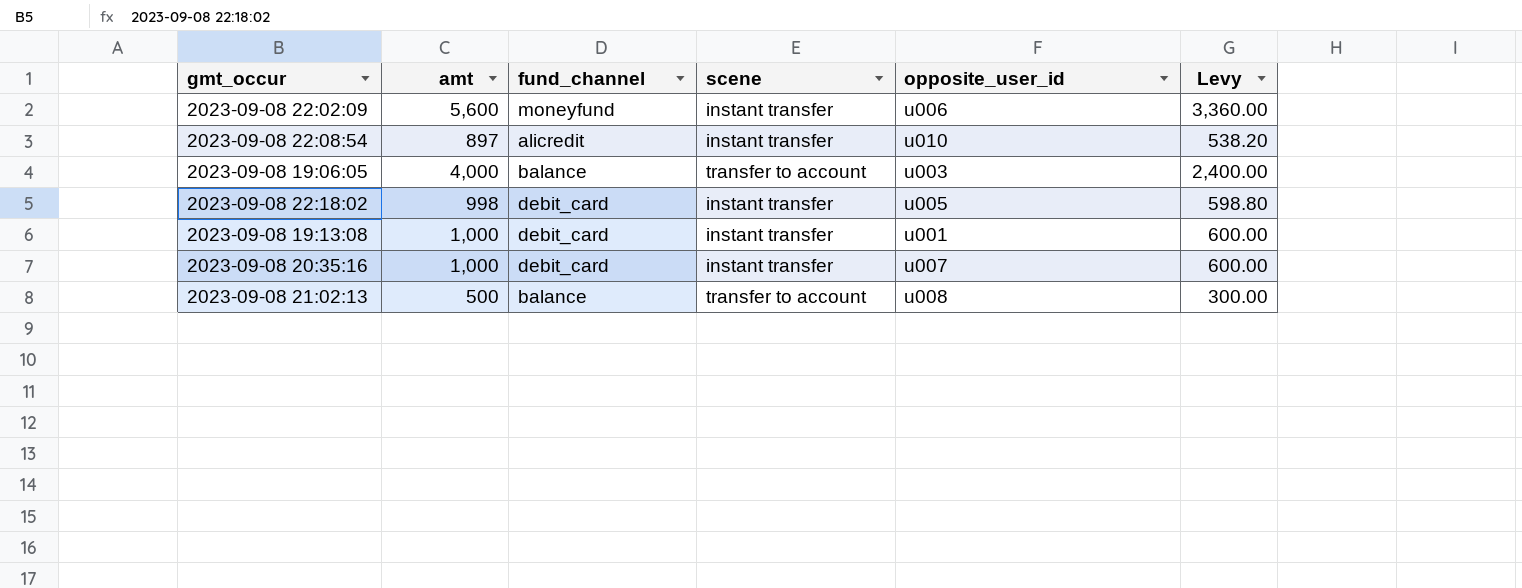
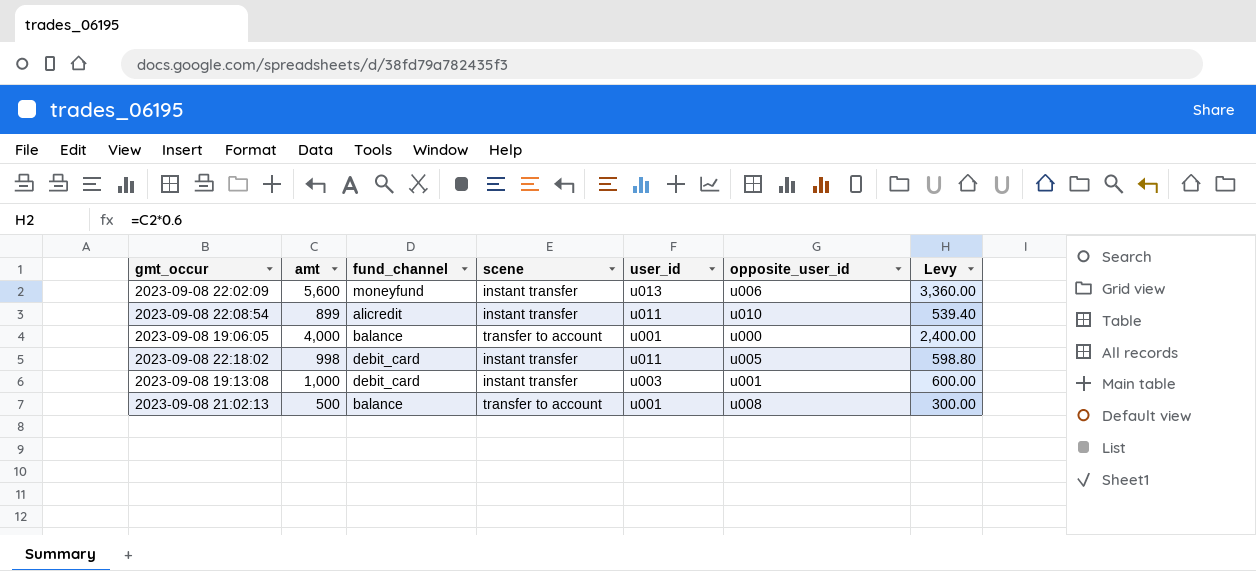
column user_id | position: none -> 5
row 2023-09-08 20:35:16: 1,000 | debit_card | instant transfer | u007 | 600.00 -> none
2023-09-08 22:08:54 | amt: 897 -> 899
2023-09-08 22:08:54 | Levy: 538.20 -> 539.40
2023-09-08 19:06:05 | opposite_user_id: u003 -> u000

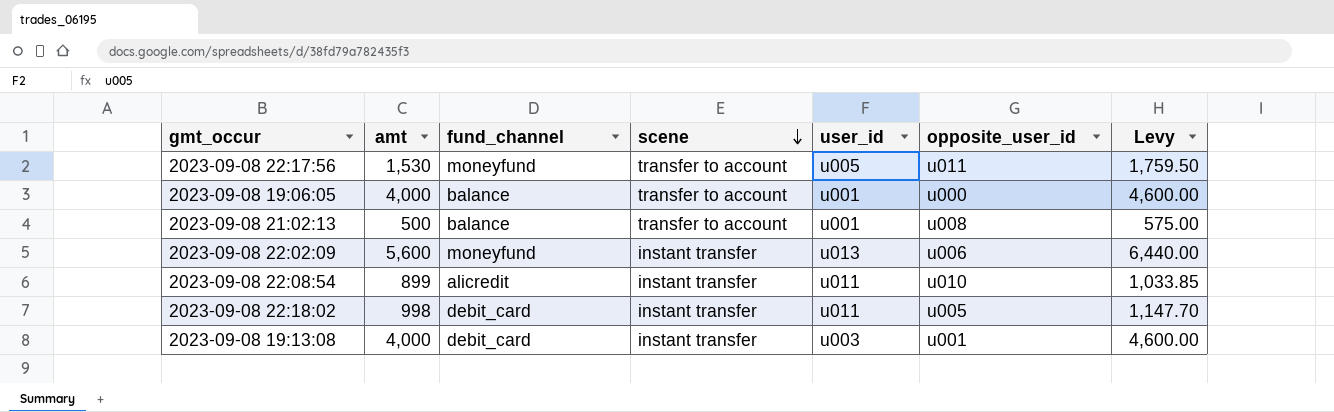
row order: none -> scene descending
column Levy | formula: [amt] * 0.6 -> [amt] * 1.15
row 2023-09-08 22:17:56: none -> 1,530 | moneyfund | transfer to account | u005 | u011 | 1,759.50
2023-09-08 19:13:08 | amt: 1,000 -> 4,000

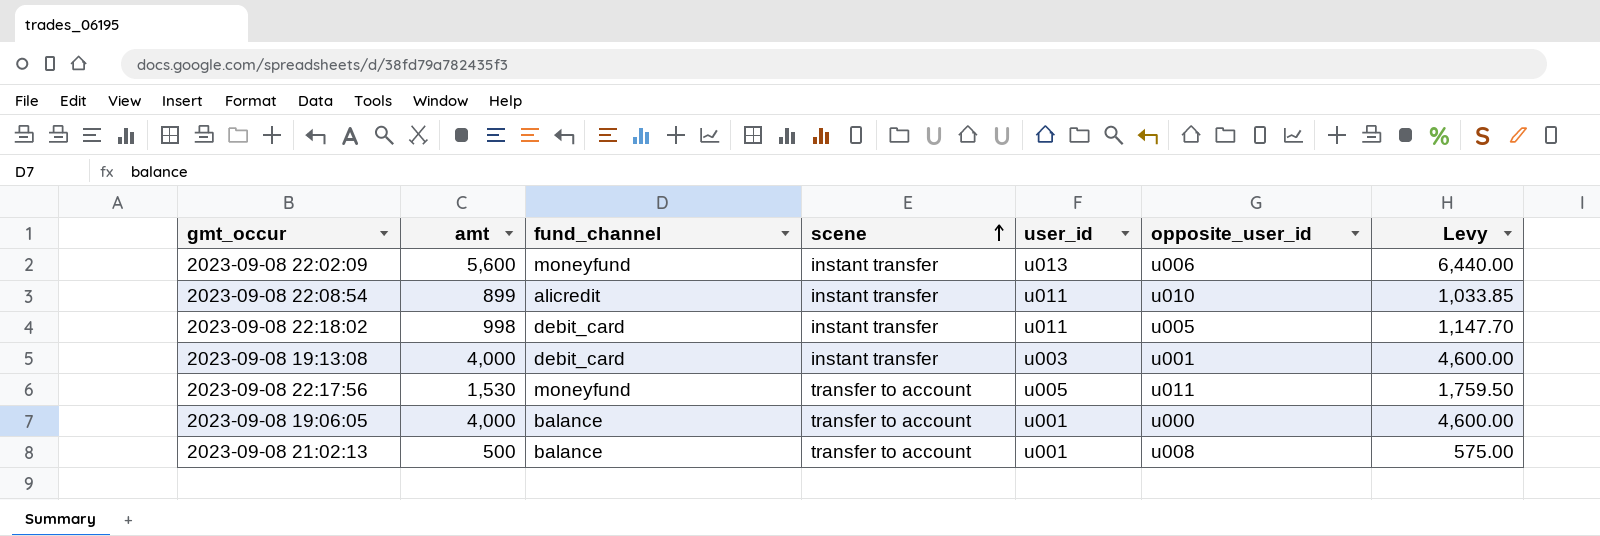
row order: scene descending -> scene ascending

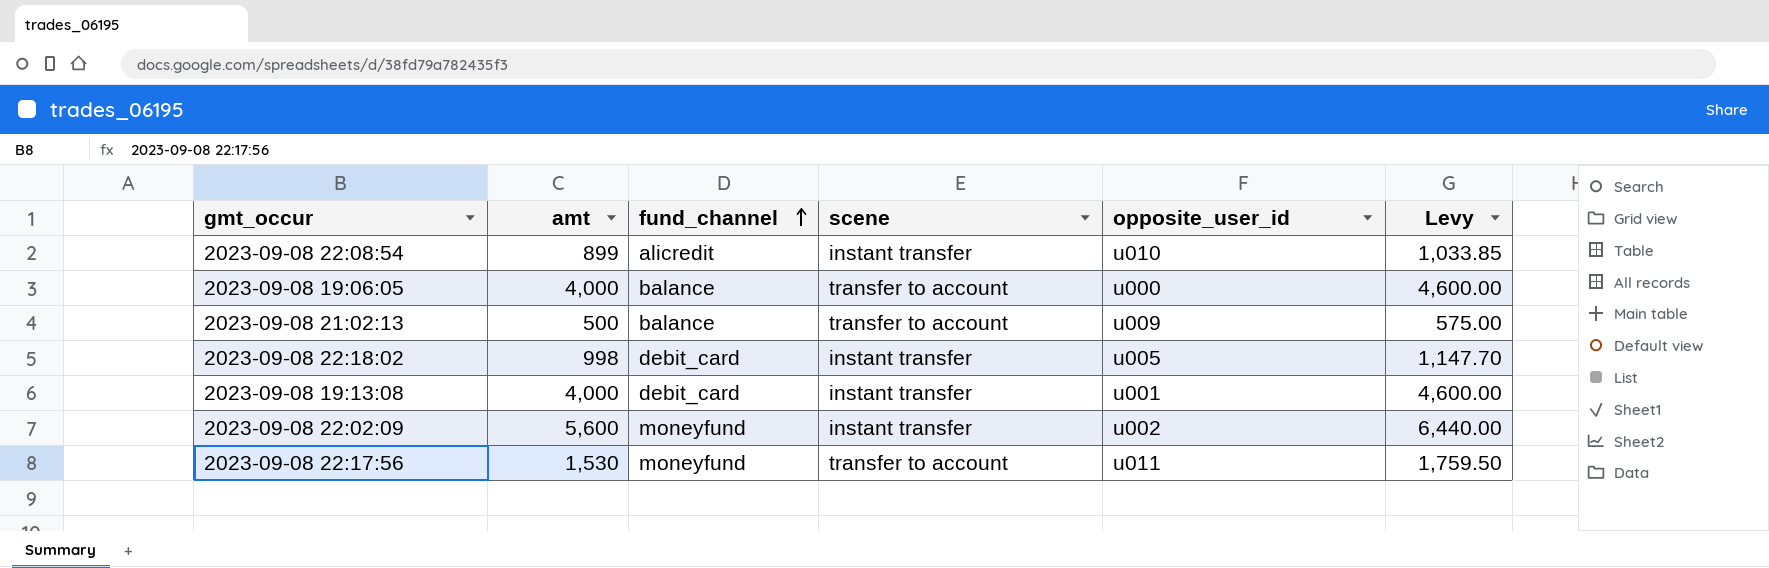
row order: scene ascending -> fund_channel ascending
column user_id | position: 5 -> none
2023-09-08 21:02:13 | opposite_user_id: u008 -> u009
2023-09-08 22:02:09 | opposite_user_id: u006 -> u002

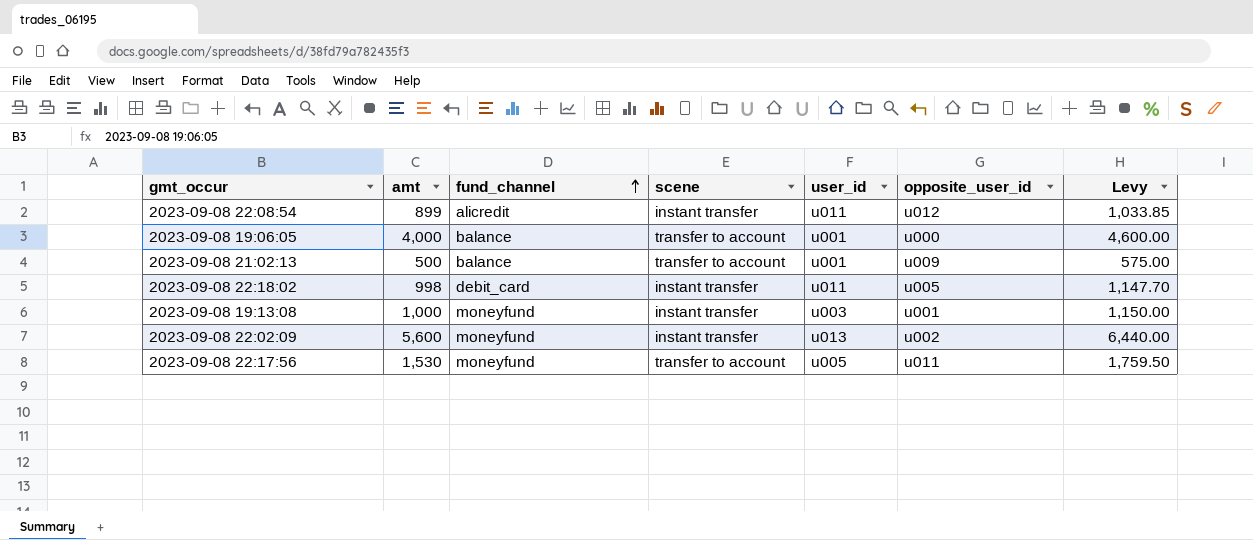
column user_id | position: none -> 5
2023-09-08 22:08:54 | opposite_user_id: u010 -> u012
2023-09-08 19:13:08 | amt: 4,000 -> 1,000
2023-09-08 19:13:08 | fund_channel: debit_card -> moneyfund
2023-09-08 19:13:08 | Levy: 4,600.00 -> 1,150.00

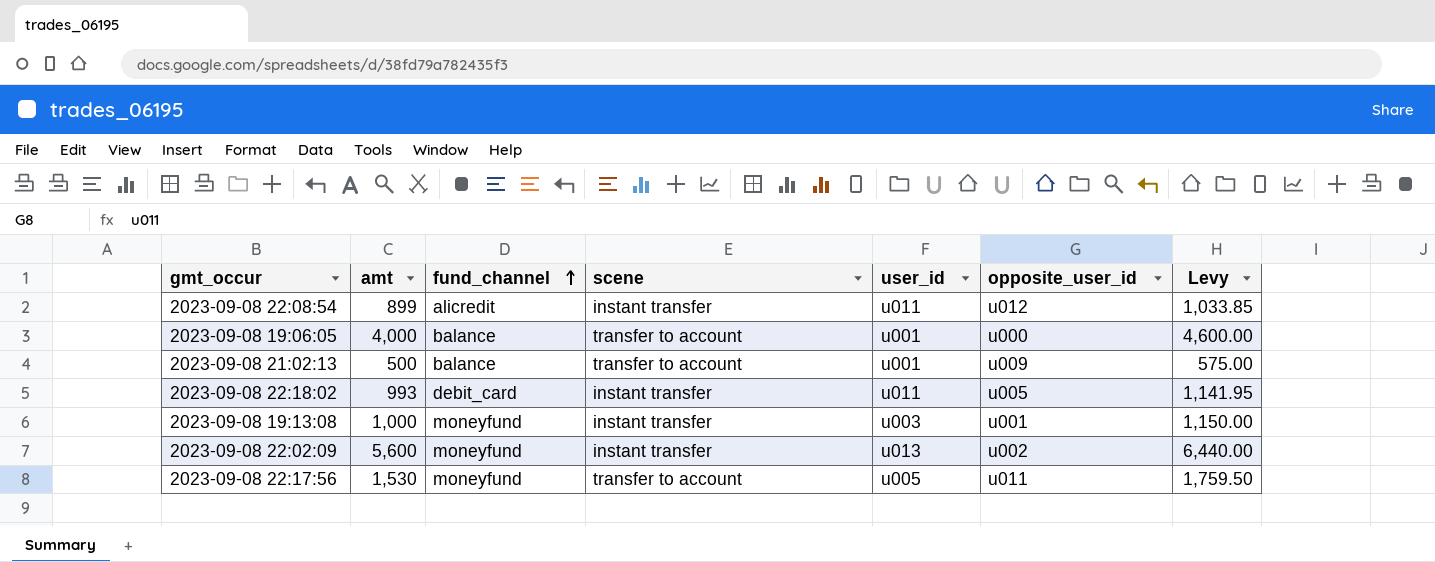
2023-09-08 22:18:02 | amt: 998 -> 993
2023-09-08 22:18:02 | Levy: 1,147.70 -> 1,141.95

